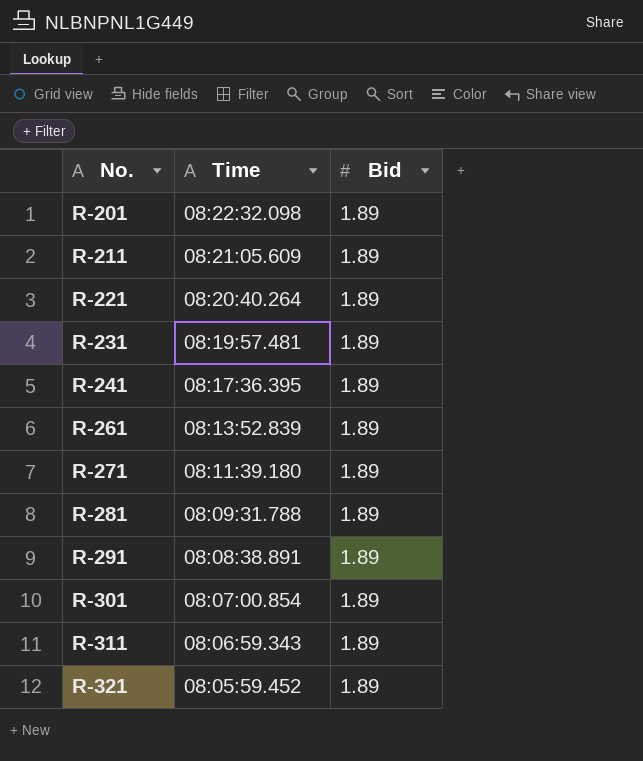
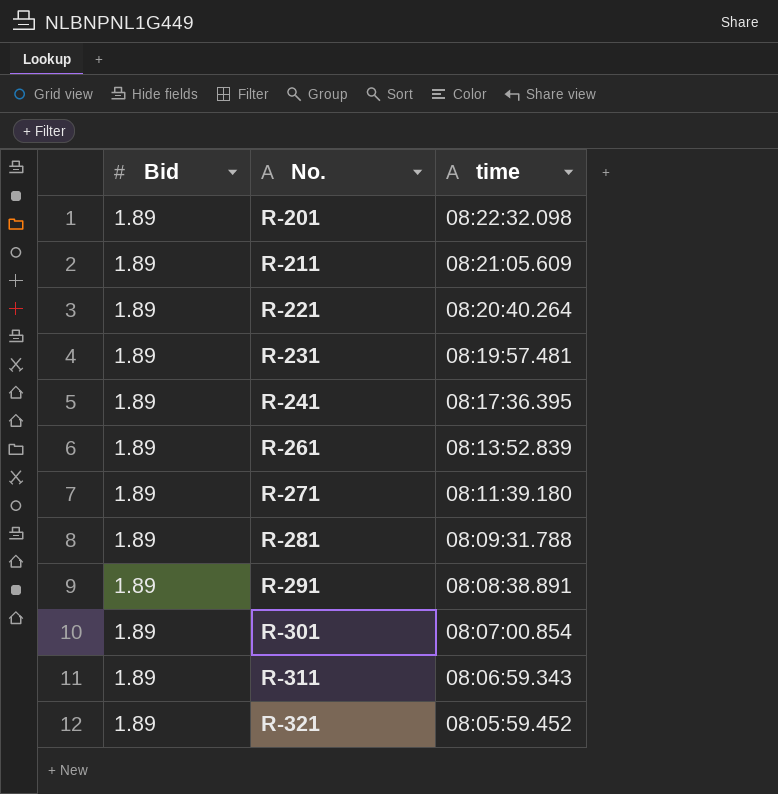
column Bid | position: 3 -> 1
column name: Time -> time

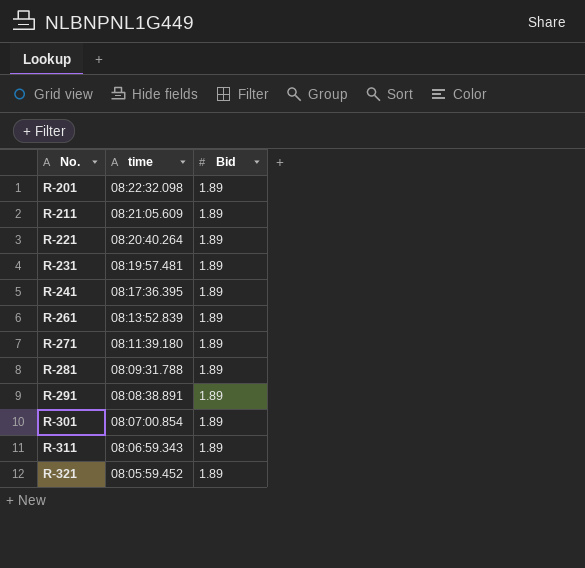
column Bid | position: 1 -> 3

